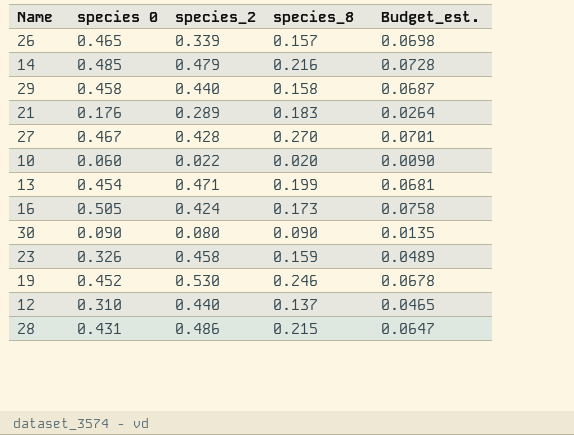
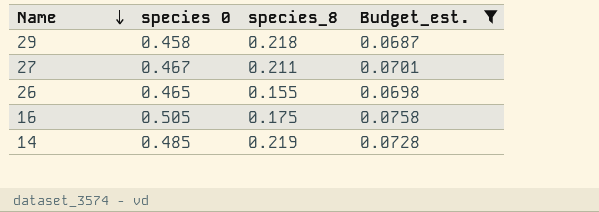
filter: none -> Budget_est. >= 0.0687
row order: none -> Name descending
column species_2 | position: 3 -> none
29 | species_8: 0.158 -> 0.218
27 | species_8: 0.270 -> 0.211
26 | species_8: 0.157 -> 0.155
16 | species_8: 0.173 -> 0.175
14 | species_8: 0.216 -> 0.219

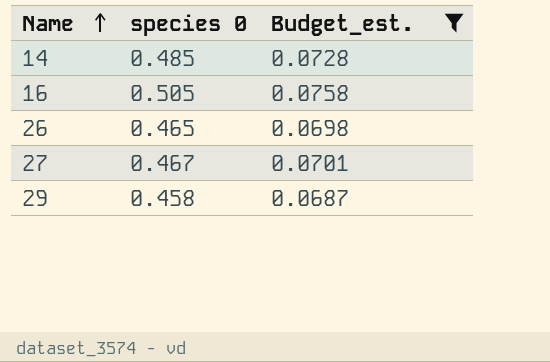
row order: Name descending -> Name ascending
column species_8 | position: 3 -> none

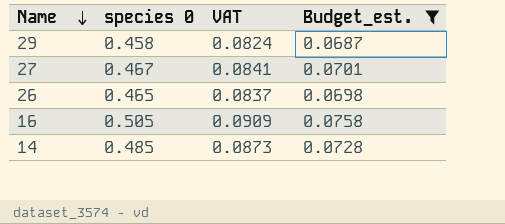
row order: Name ascending -> Name descending
column VAT | formula: none -> [species 0] * 0.18

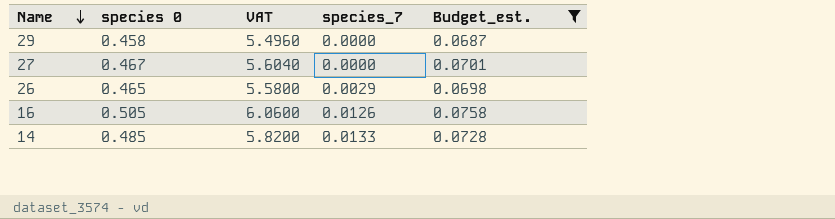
column VAT | formula: [species 0] * 0.18 -> [species 0] * 12
column species_7 | position: none -> 4

